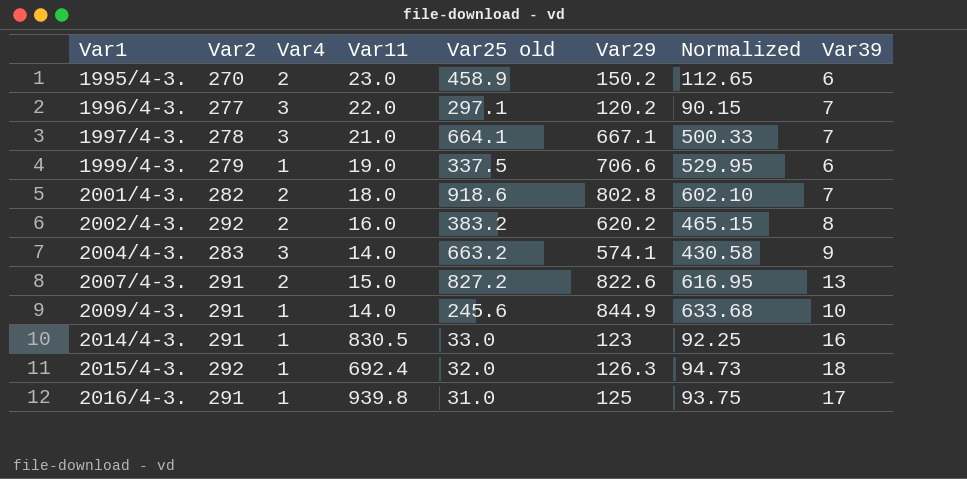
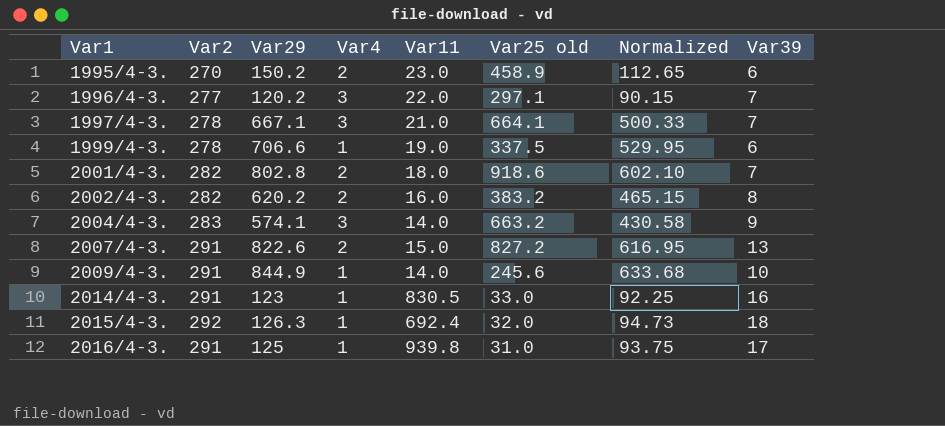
column Var29 | position: 6 -> 3
1999/4-3. | Var2: 279 -> 278
2002/4-3. | Var2: 292 -> 282

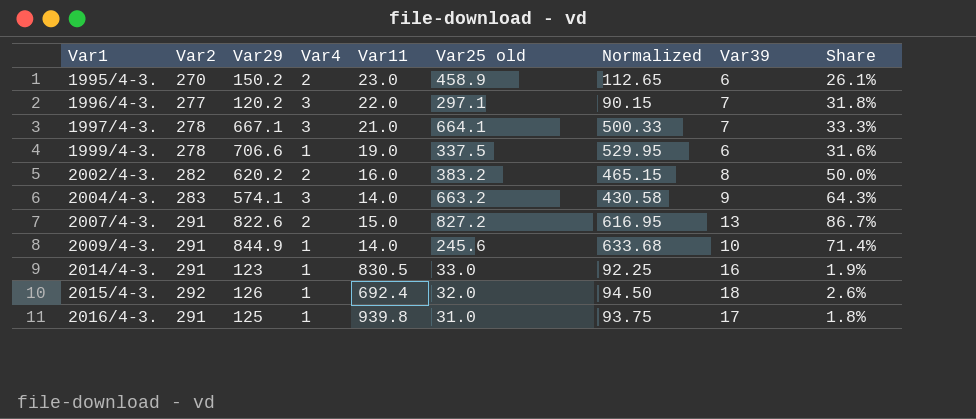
column Share | formula: none -> [Var39] / [Var11]
row 2001/4-3.: 282 | 802.8 | 2 | 18.0 | 918.6 | 602.10 | 7 -> none
2015/4-3. | Var29: 126.3 -> 126
2015/4-3. | Normalized: 94.73 -> 94.50

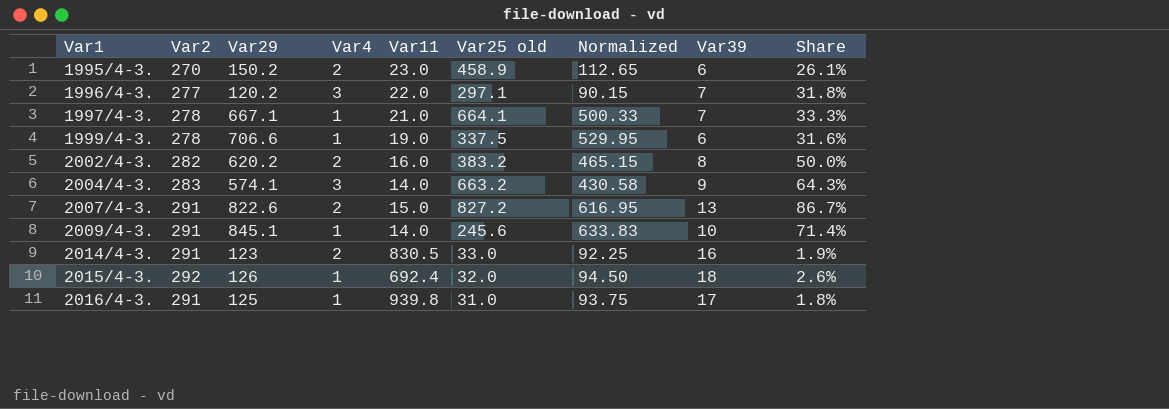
1997/4-3. | Var4: 3 -> 1
2009/4-3. | Var29: 844.9 -> 845.1
2009/4-3. | Normalized: 633.68 -> 633.83
2014/4-3. | Var4: 1 -> 2

